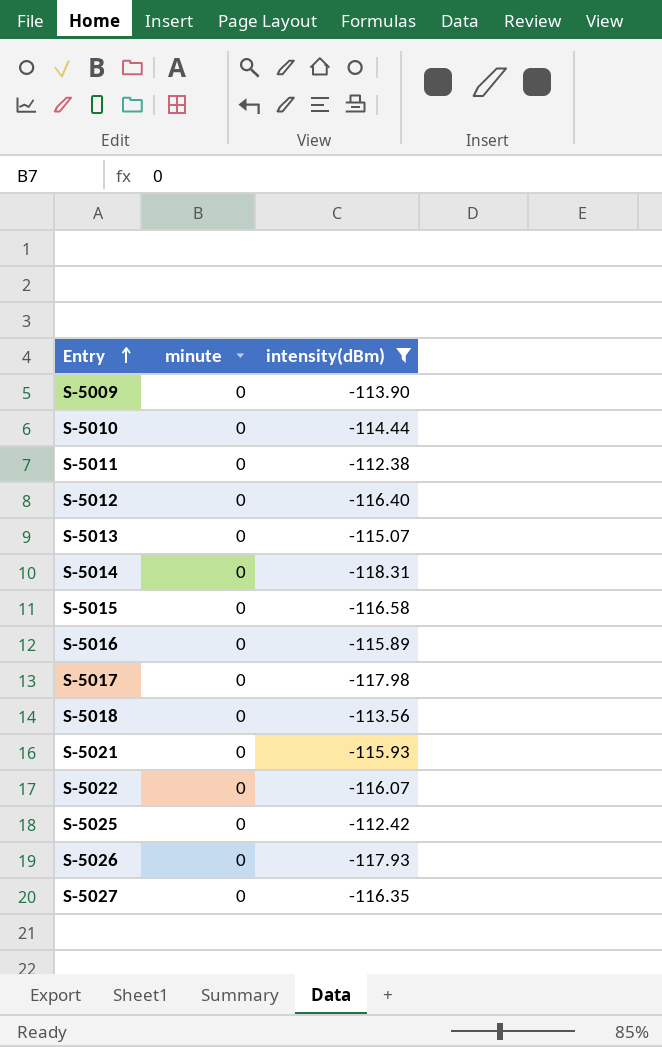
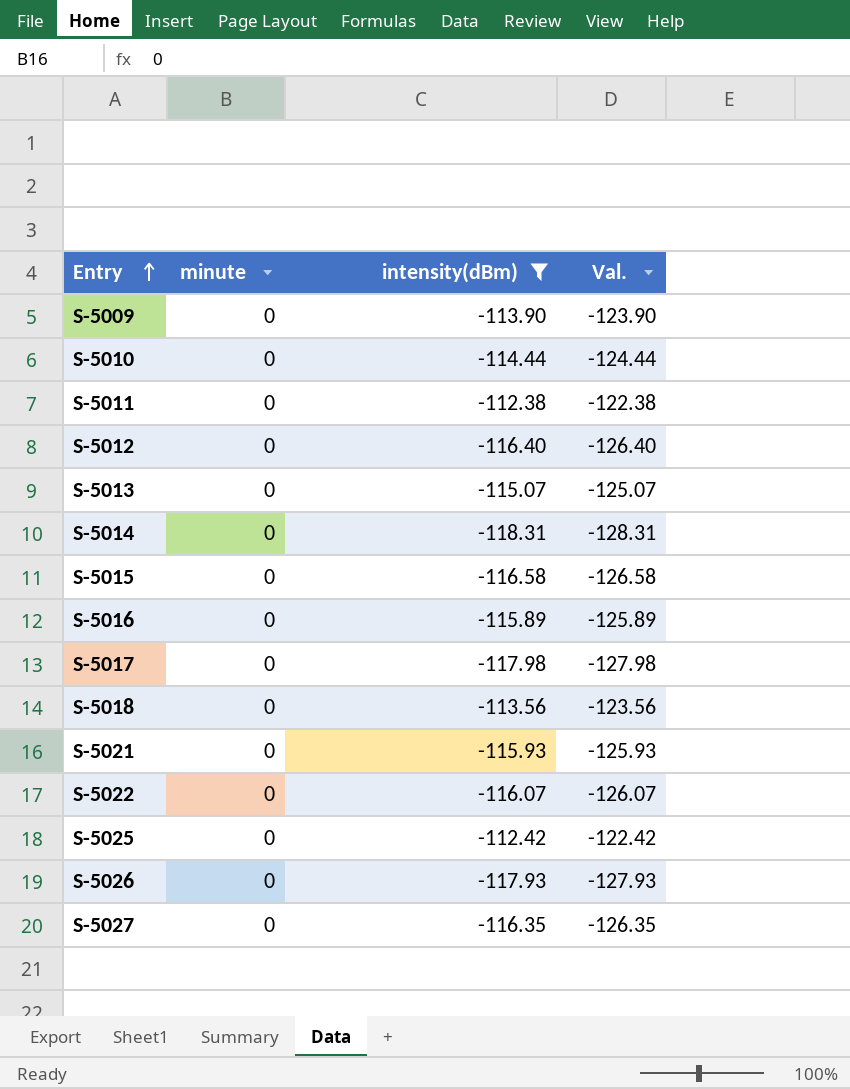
column Val. | formula: none -> [intensity(dBm)] - 10

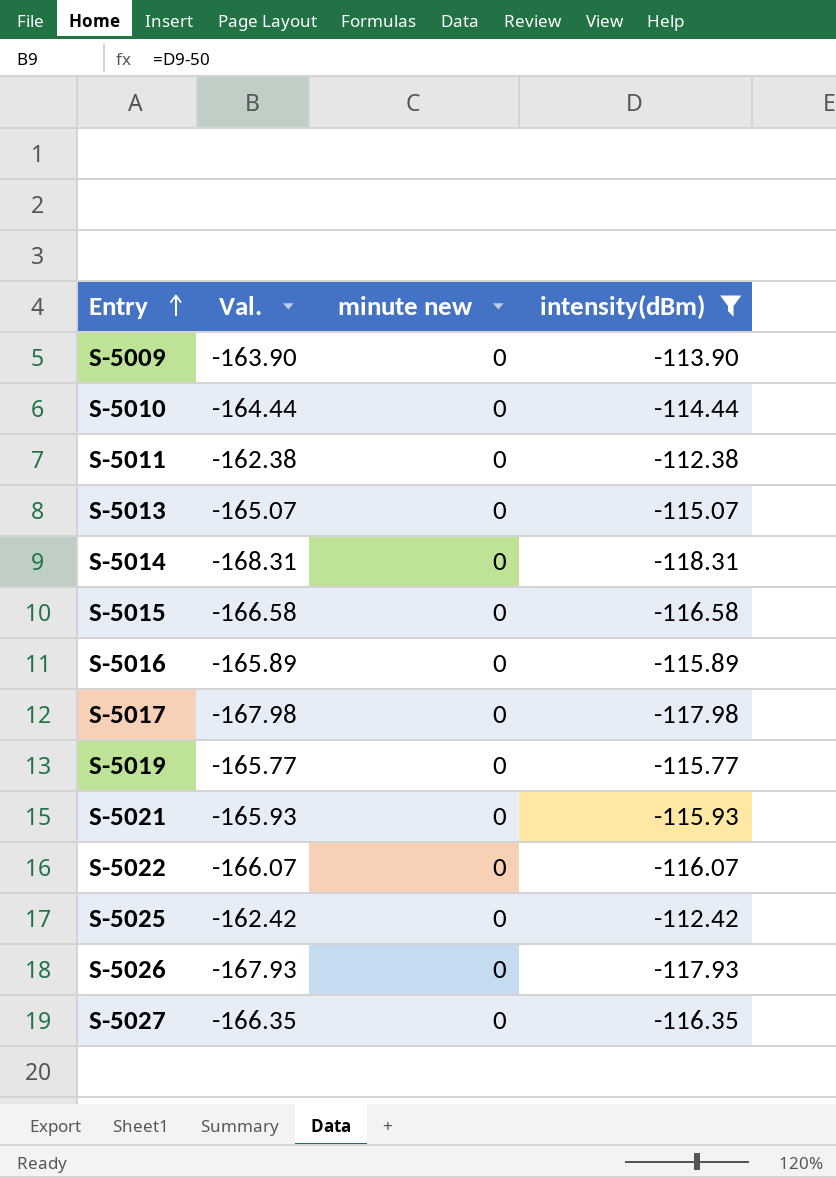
column Val. | formula: [intensity(dBm)] - 10 -> [intensity(dBm)] - 50
column Val. | position: 4 -> 2
column name: minute -> minute new
row S-5012: 0 | -116.40 | -126.40 -> none
row S-5018: 0 | -113.56 | -123.56 -> none
row S-5019: none -> -165.77 | 0 | -115.77

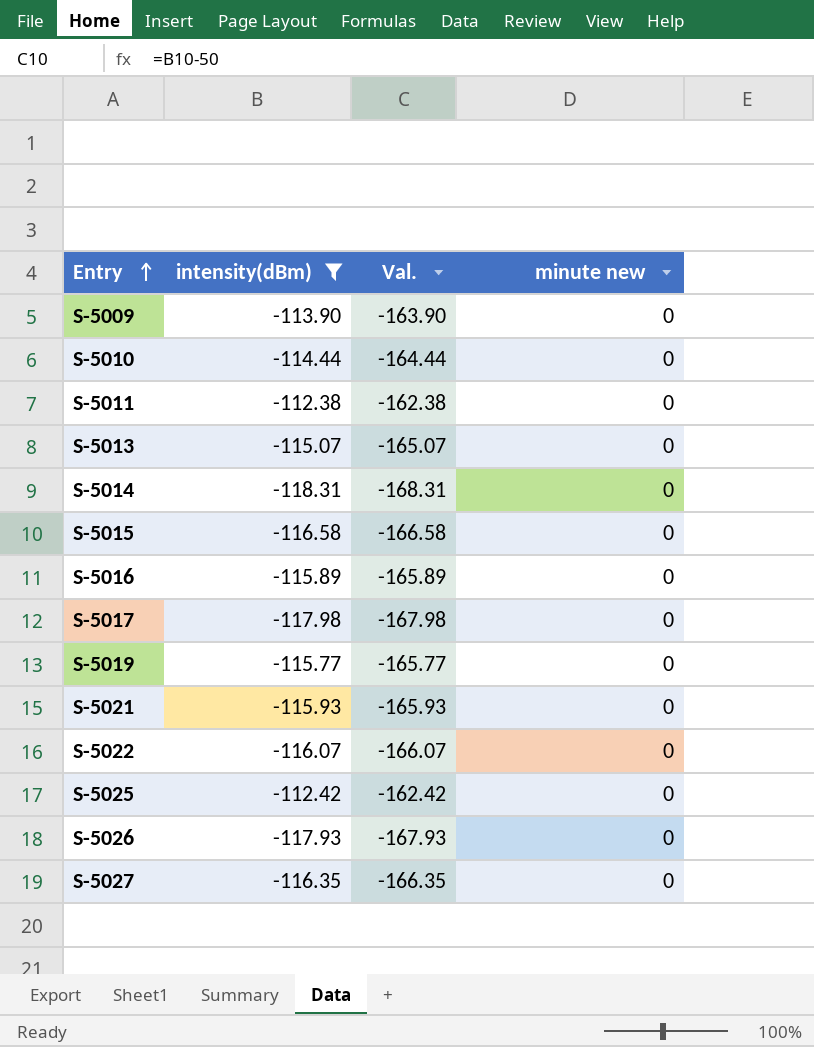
column intensity(dBm) | position: 4 -> 2

